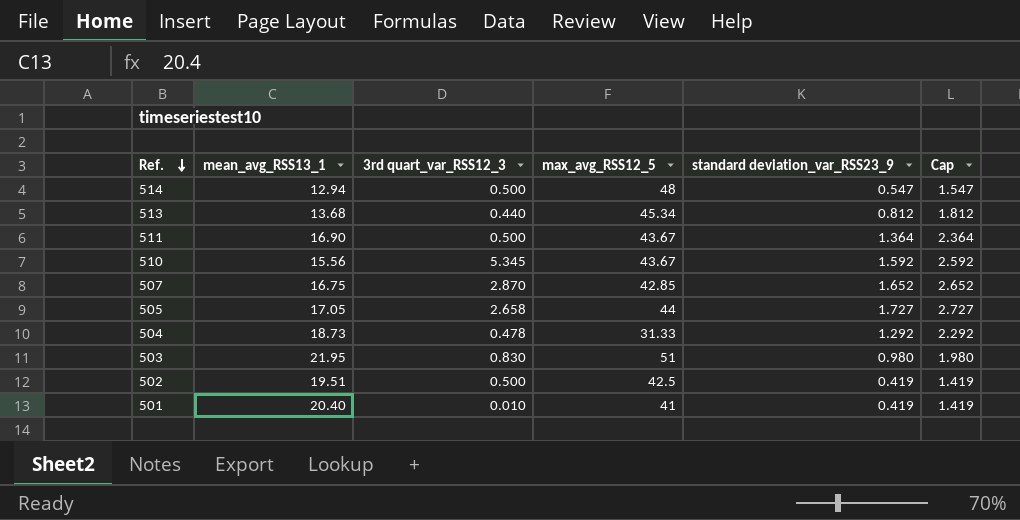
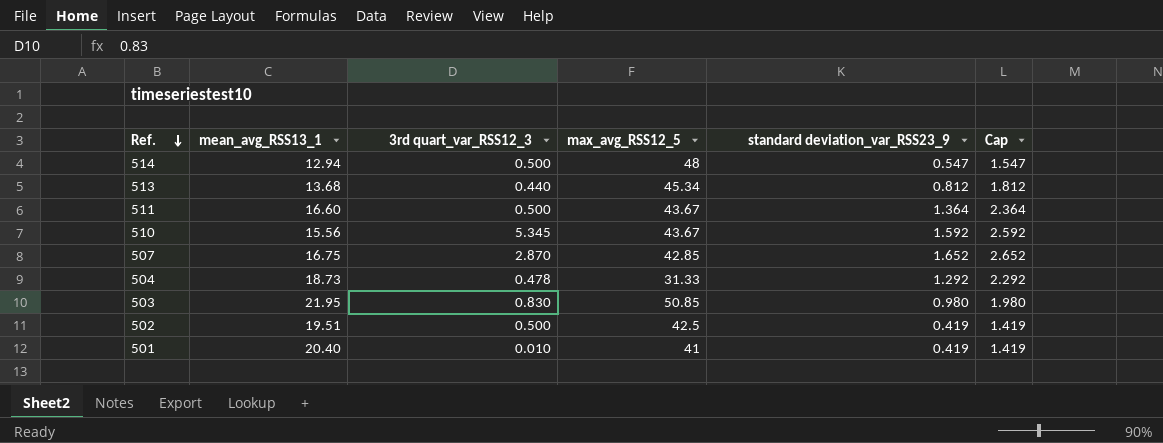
row 505: 17.05 | 2.658 | 44 | 1.727 | 2.727 -> none
511 | mean_avg_RSS13_1: 16.90 -> 16.60
503 | max_avg_RSS12_5: 51 -> 50.85

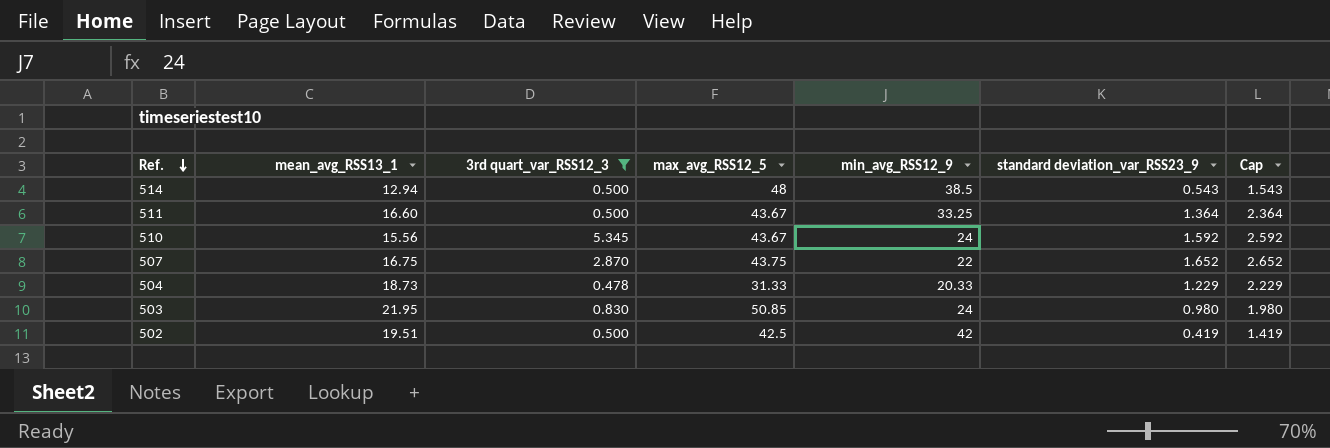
filter: none -> 3rd quart_var_RSS12_3 >= 0.478
column min_avg_RSS12_9 | position: none -> 5
514 | standard deviation_var_RSS23_9: 0.547 -> 0.543
514 | Cap: 1.547 -> 1.543
507 | max_avg_RSS12_5: 42.85 -> 43.75
504 | standard deviation_var_RSS23_9: 1.292 -> 1.229
504 | Cap: 2.292 -> 2.229

